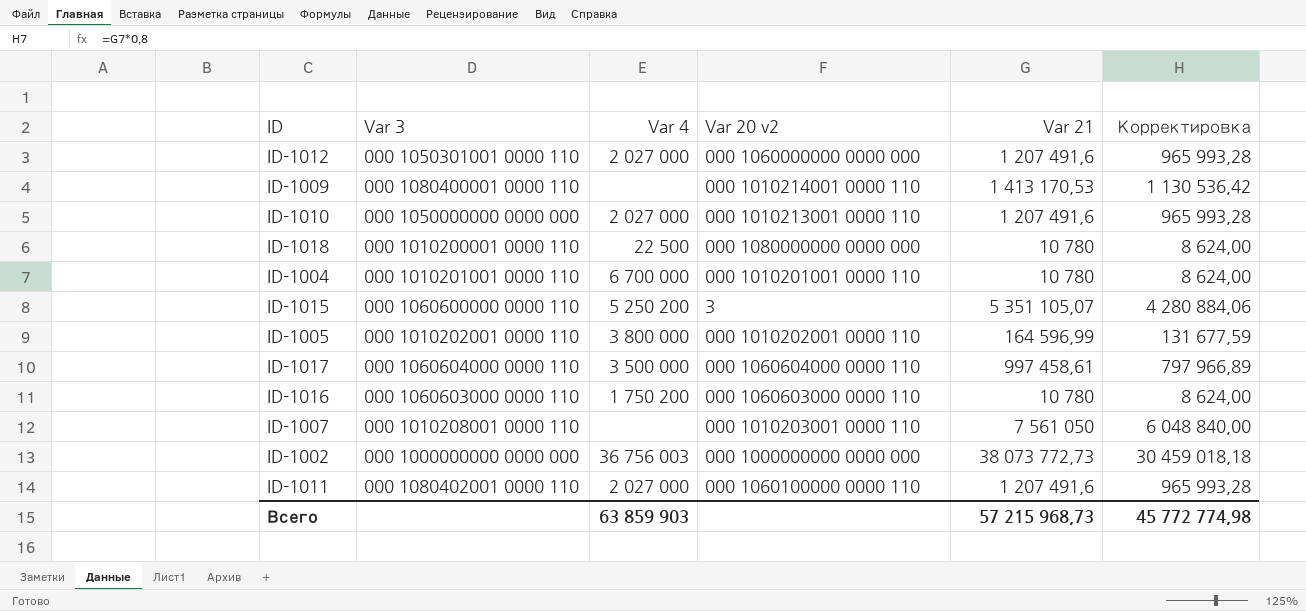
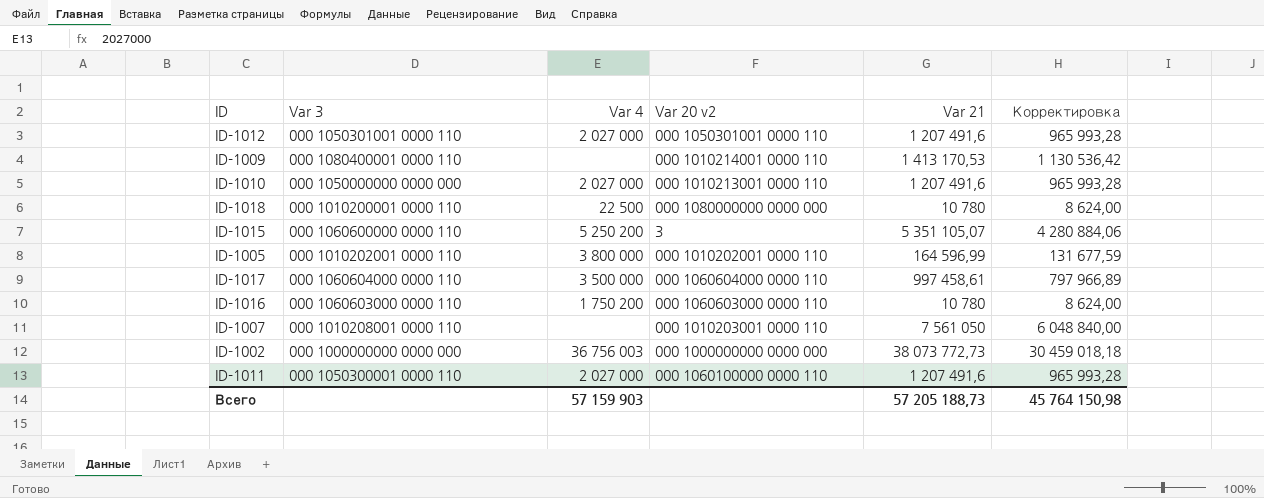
row ID-1004: 000 1010201001 0000 110 | 6 700 000 | 000 1010201001 0000 110 | 10 780 | 8 624,00 -> none
ID-1012 | Var 20 v2: 000 1060000000 0000 000 -> 000 1050301001 0000 110
ID-1011 | Var 3: 000 1080402001 0000 110 -> 000 1050300001 0000 110
Всего | Var 4: 63 859 903 -> 57 159 903
Всего | Var 21: 57 215 968,73 -> 57 205 188,73
Всего | Корректировка: 45 772 774,98 -> 45 764 150,98

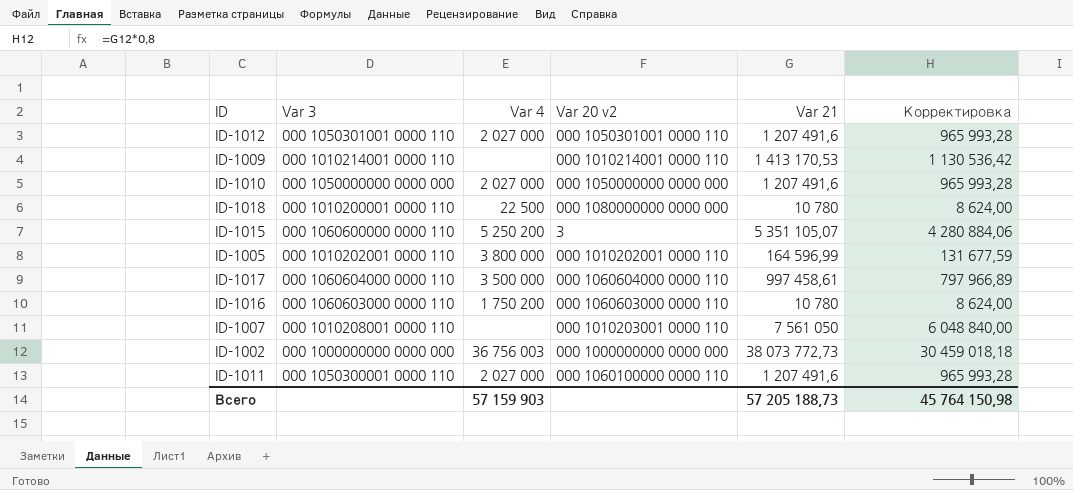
ID-1009 | Var 3: 000 1080400001 0000 110 -> 000 1010214001 0000 110
ID-1010 | Var 20 v2: 000 1010213001 0000 110 -> 000 1050000000 0000 000

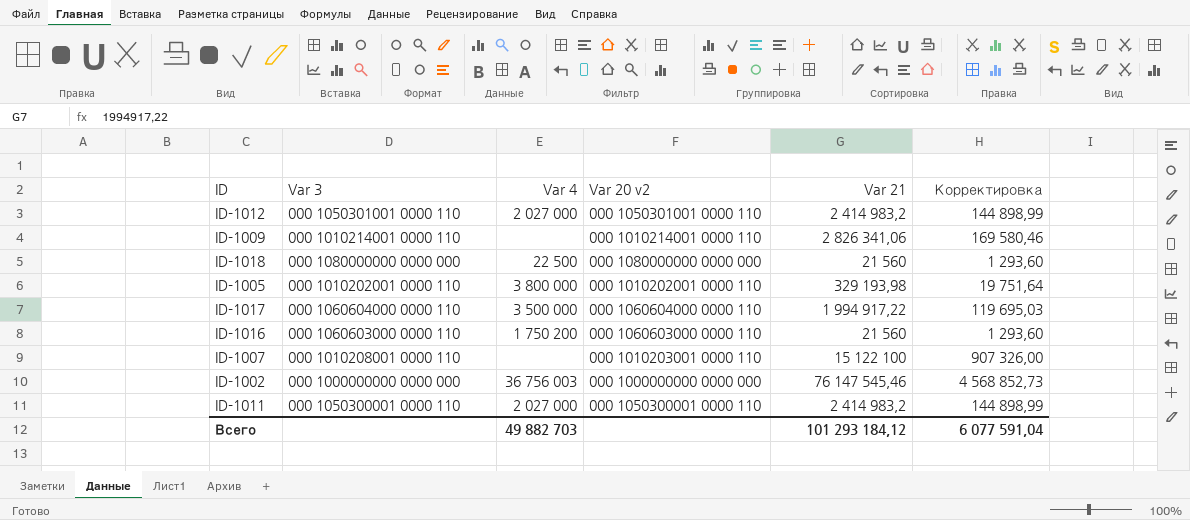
column Корректировка | formula: [Var 21] * 0,8 -> [Var 21] * 0,06
row ID-1010: 000 1050000000 0000 000 | 2 027 000 | 000 1050000000 0000 000 | 1 207 491,6 | 965 993,28 -> none
row ID-1015: 000 1060600000 0000 110 | 5 250 200 | 3 | 5 351 105,07 | 4 280 884,06 -> none
ID-1012 | Var 21: 1 207 491,6 -> 2 414 983,2
ID-1009 | Var 21: 1 413 170,53 -> 2 826 341,06
ID-1018 | Var 3: 000 1010200001 0000 110 -> 000 1080000000 0000 000
ID-1018 | Var 21: 10 780 -> 21 560
ID-1005 | Var 21: 164 596,99 -> 329 193,98
ID-1017 | Var 21: 997 458,61 -> 1 994 917,22
ID-1016 | Var 21: 10 780 -> 21 560
ID-1007 | Var 21: 7 561 050 -> 15 122 100
ID-1002 | Var 21: 38 073 772,73 -> 76 147 545,46
ID-1011 | Var 20 v2: 000 1060100000 0000 110 -> 000 1050300001 0000 110
ID-1011 | Var 21: 1 207 491,6 -> 2 414 983,2
Всего | Var 4: 57 159 903 -> 49 882 703
Всего | Var 21: 57 205 188,73 -> 101 293 184,12
Всего | Корректировка: 45 764 150,98 -> 6 077 591,04

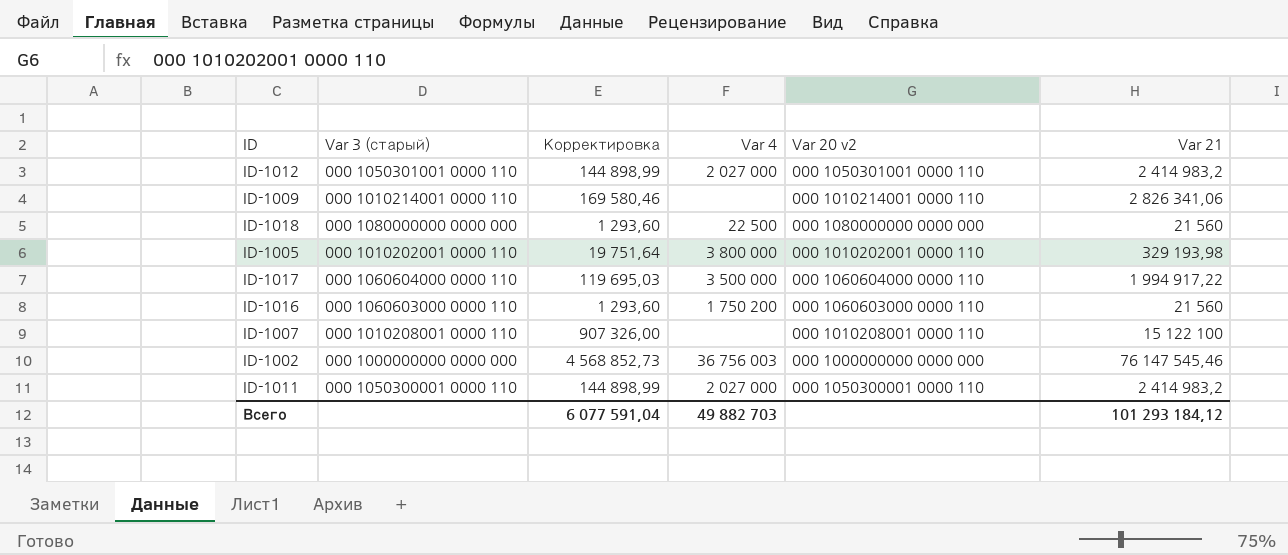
column name: Var 3 -> Var 3 (старый)
column Корректировка | position: 6 -> 3
ID-1007 | Var 20 v2: 000 1010203001 0000 110 -> 000 1010208001 0000 110

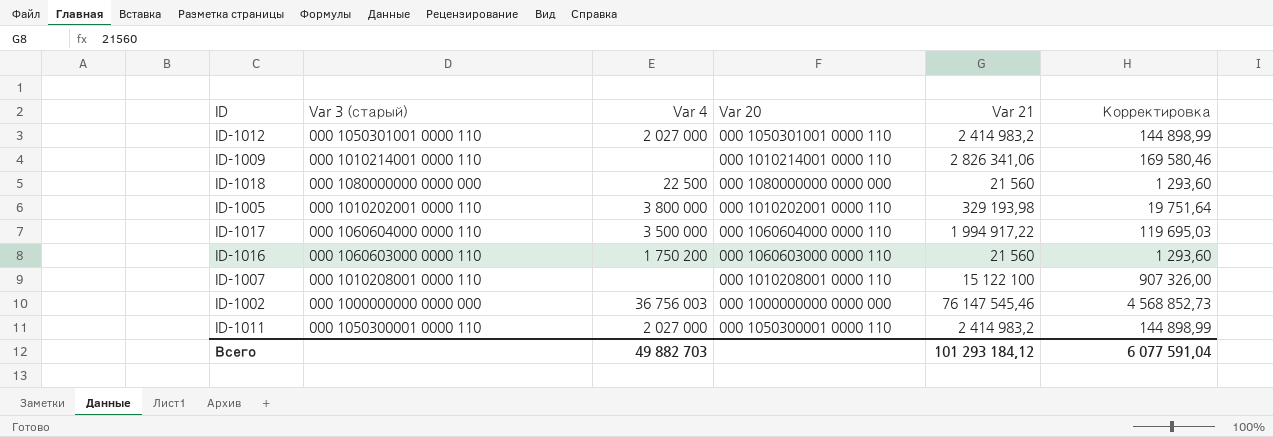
column name: Var 20 v2 -> Var 20
column Корректировка | position: 3 -> 6

